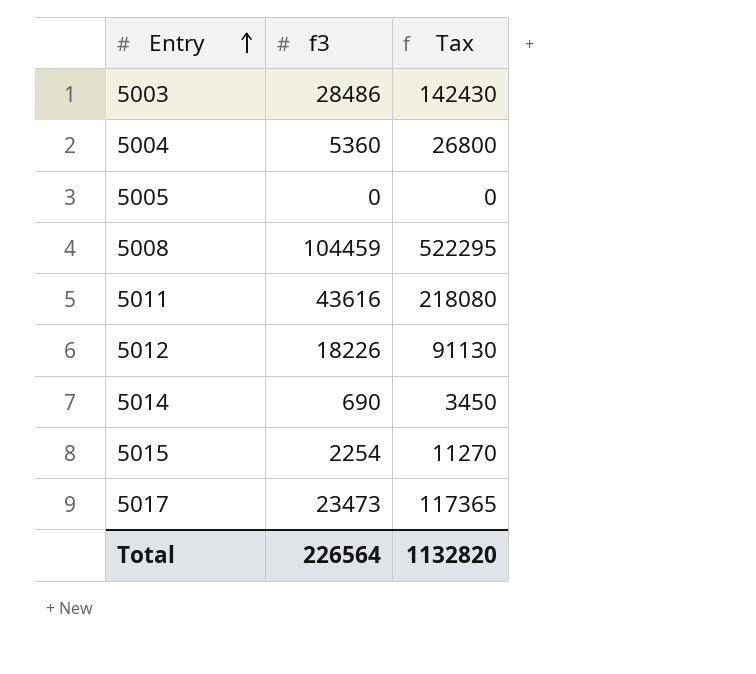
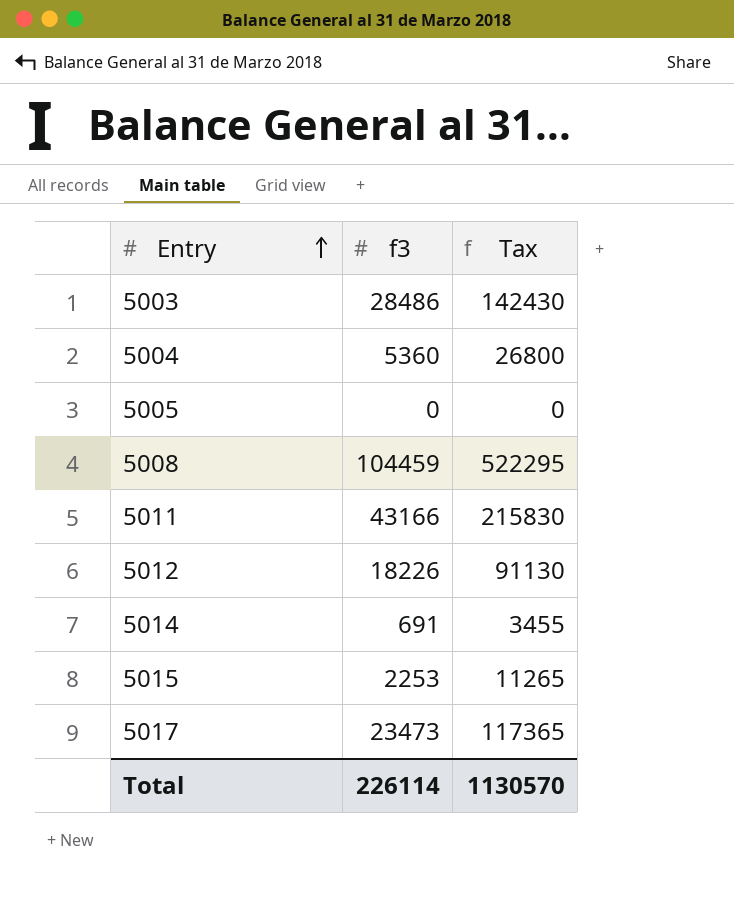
5011 | f3: 43616 -> 43166
5011 | Tax: 218080 -> 215830
5014 | f3: 690 -> 691
5014 | Tax: 3450 -> 3455
5015 | f3: 2254 -> 2253
5015 | Tax: 11270 -> 11265
Total | f3: 226564 -> 226114
Total | Tax: 1132820 -> 1130570

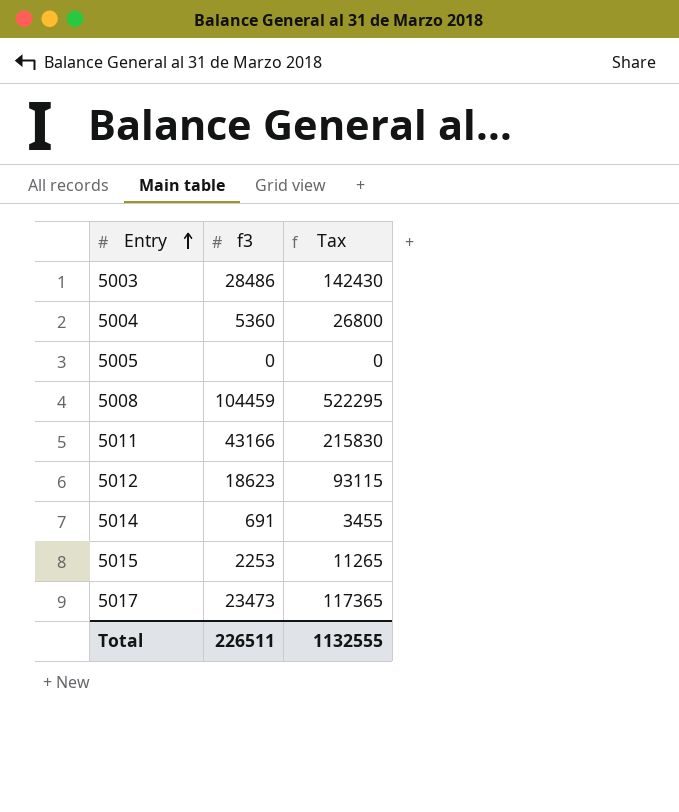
5012 | f3: 18226 -> 18623
5012 | Tax: 91130 -> 93115
Total | f3: 226114 -> 226511
Total | Tax: 1130570 -> 1132555

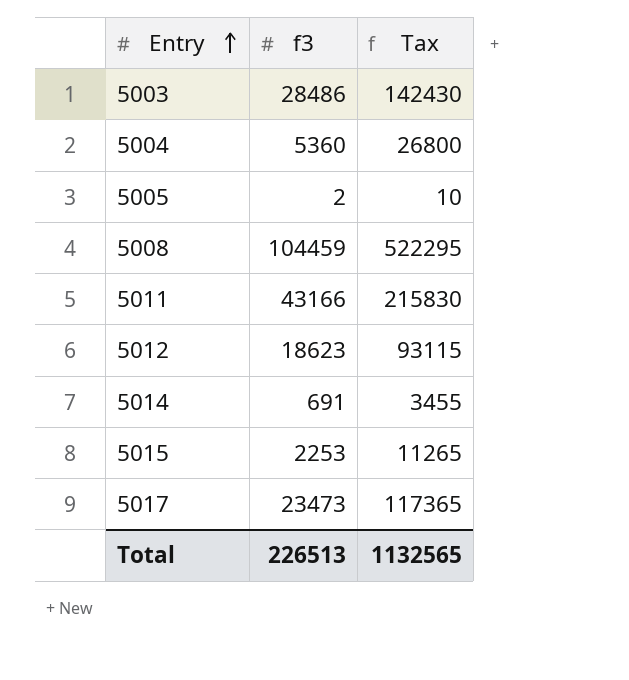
5005 | f3: 0 -> 2
5005 | Tax: 0 -> 10
Total | f3: 226511 -> 226513
Total | Tax: 1132555 -> 1132565

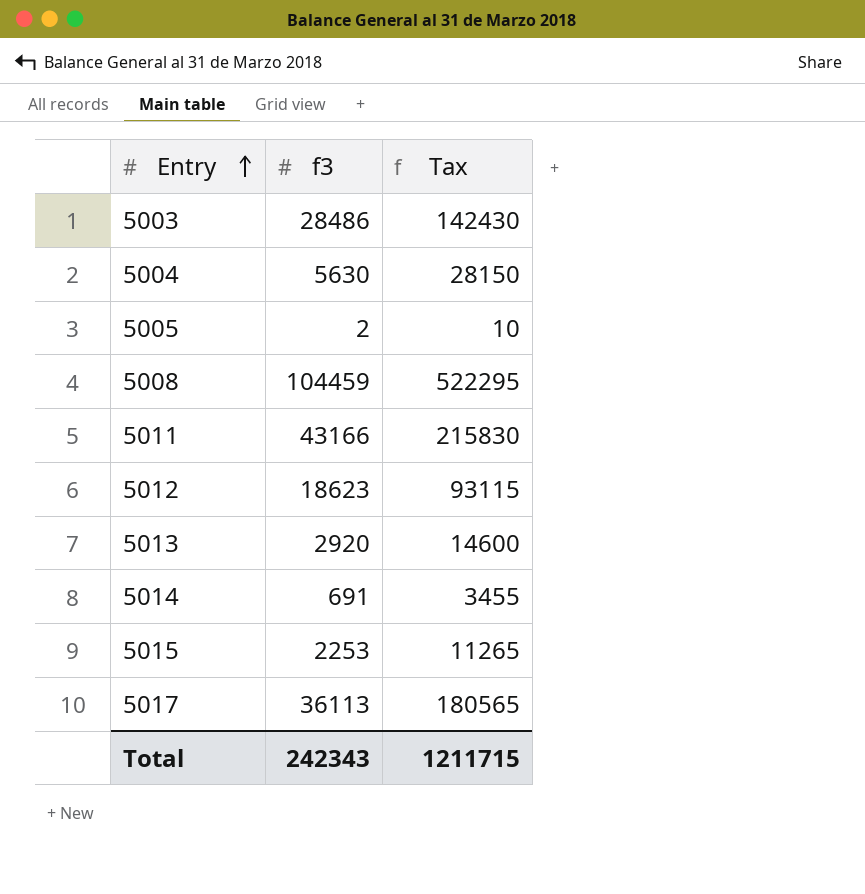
5004 | f3: 5360 -> 5630
5004 | Tax: 26800 -> 28150
row 5013: none -> 2920 | 14600
5017 | f3: 23473 -> 36113
5017 | Tax: 117365 -> 180565
Total | f3: 226513 -> 242343
Total | Tax: 1132565 -> 1211715

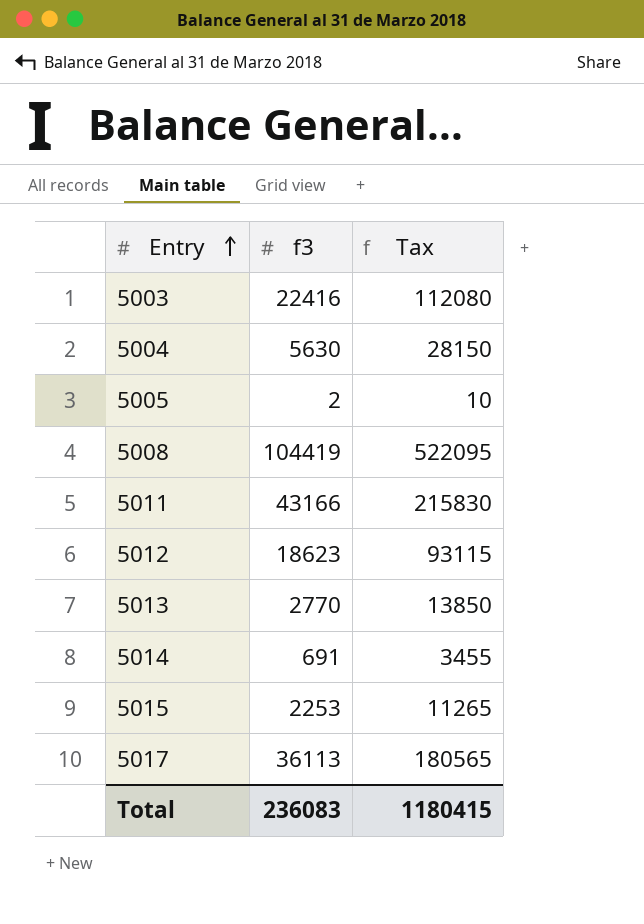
5003 | f3: 28486 -> 22416
5003 | Tax: 142430 -> 112080
5008 | f3: 104459 -> 104419
5008 | Tax: 522295 -> 522095
5013 | f3: 2920 -> 2770
5013 | Tax: 14600 -> 13850
Total | f3: 242343 -> 236083
Total | Tax: 1211715 -> 1180415

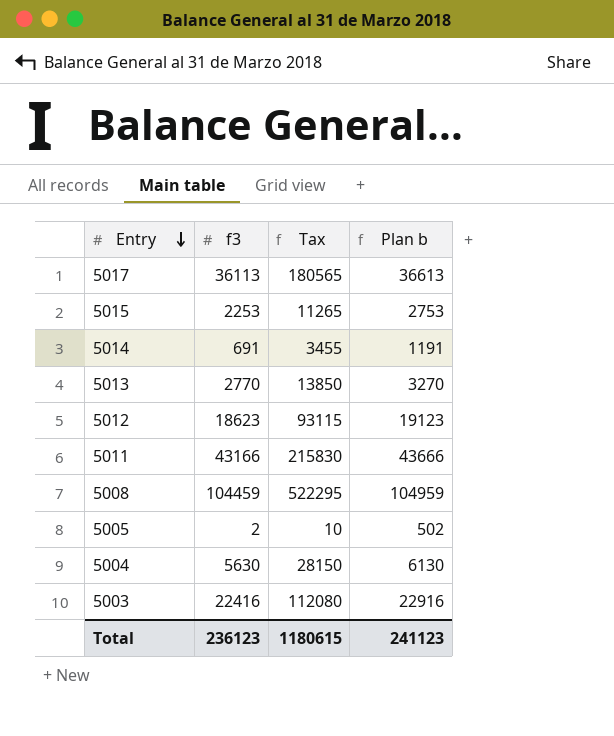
row order: Entry ascending -> Entry descending
column Plan b | formula: none -> [f3] + 500
5008 | f3: 104419 -> 104459
5008 | Tax: 522095 -> 522295
Total | f3: 236083 -> 236123
Total | Tax: 1180415 -> 1180615

